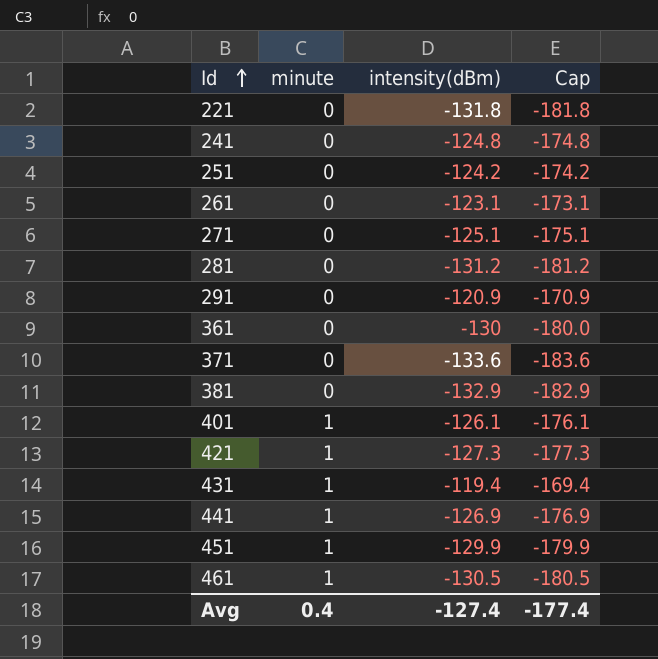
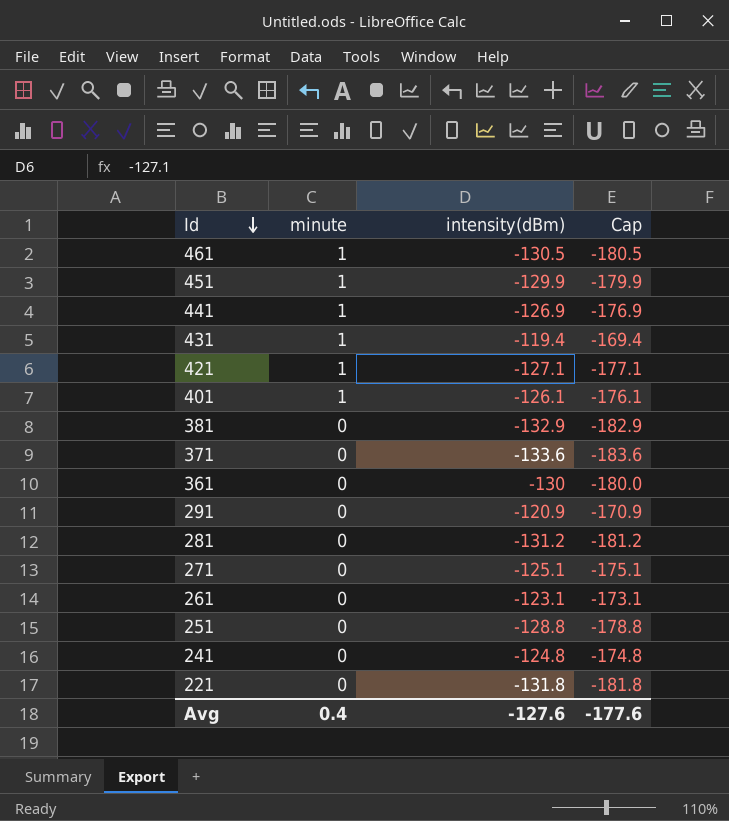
row order: Id ascending -> Id descending
421 | intensity(dBm): -127.3 -> -127.1
421 | Cap: -177.3 -> -177.1
251 | intensity(dBm): -124.2 -> -128.8
251 | Cap: -174.2 -> -178.8
Avg | intensity(dBm): -127.4 -> -127.6
Avg | Cap: -177.4 -> -177.6

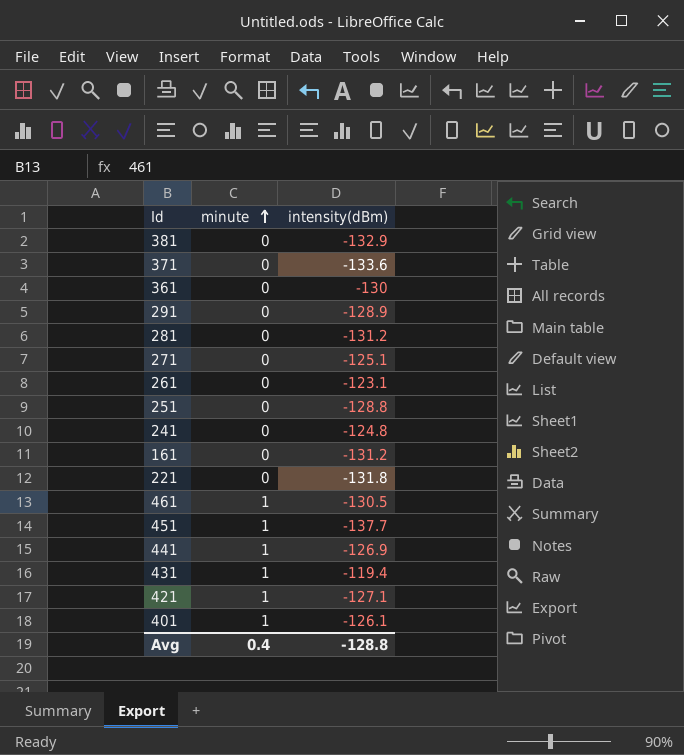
row order: Id descending -> minute ascending
column Cap | formula: [intensity(dBm)] - 50 -> none
291 | intensity(dBm): -120.9 -> -128.9
row 161: none -> 0 | -131.2
451 | intensity(dBm): -129.9 -> -137.7
Avg | intensity(dBm): -127.6 -> -128.8

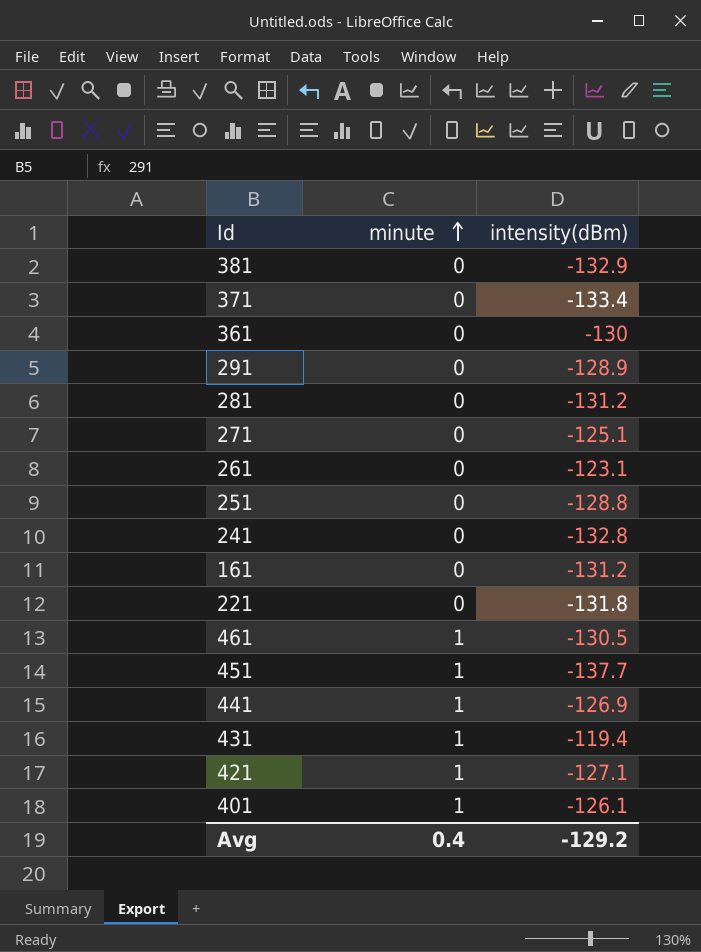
371 | intensity(dBm): -133.6 -> -133.4
241 | intensity(dBm): -124.8 -> -132.8
Avg | intensity(dBm): -128.8 -> -129.2

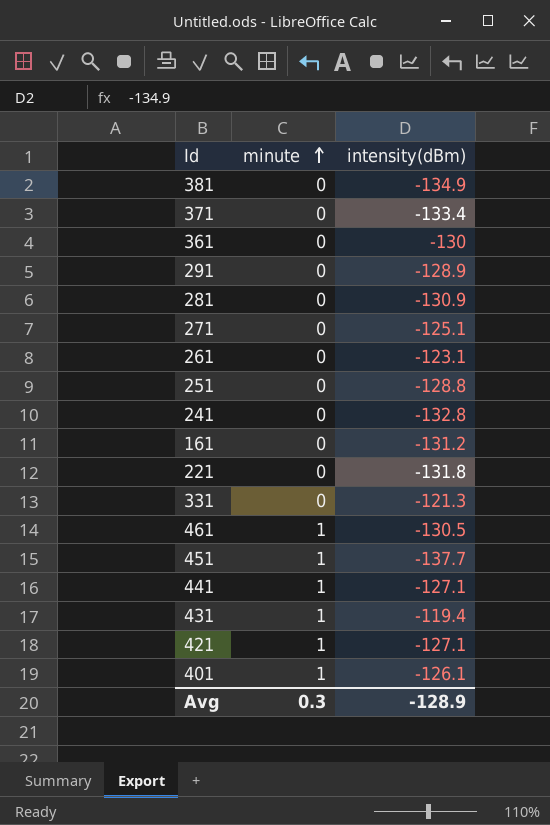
381 | intensity(dBm): -132.9 -> -134.9
281 | intensity(dBm): -131.2 -> -130.9
row 331: none -> 0 | -121.3
441 | intensity(dBm): -126.9 -> -127.1
Avg | minute: 0.4 -> 0.3
Avg | intensity(dBm): -129.2 -> -128.9

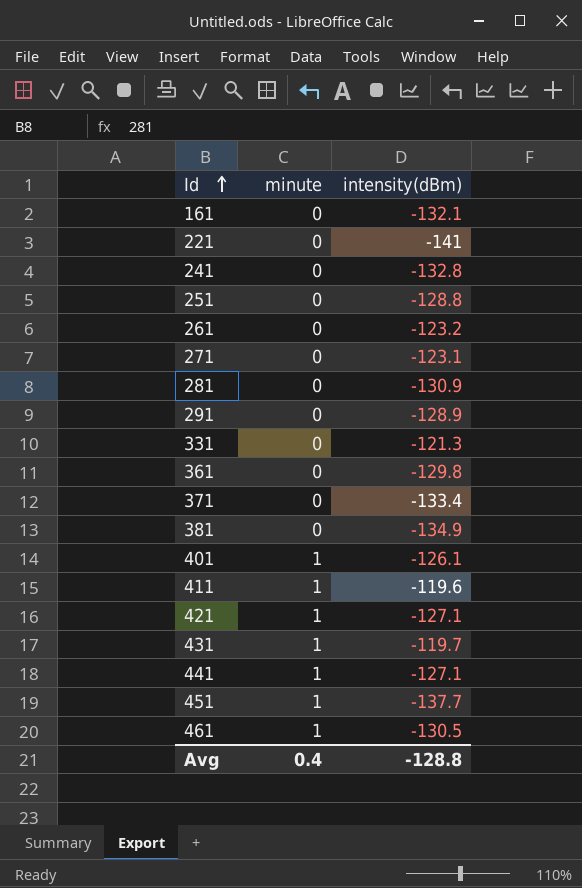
row order: minute ascending -> Id ascending
161 | intensity(dBm): -131.2 -> -132.1
221 | intensity(dBm): -131.8 -> -141
261 | intensity(dBm): -123.1 -> -123.2
271 | intensity(dBm): -125.1 -> -123.1
361 | intensity(dBm): -130 -> -129.8
row 411: none -> 1 | -119.6
431 | intensity(dBm): -119.4 -> -119.7
Avg | minute: 0.3 -> 0.4
Avg | intensity(dBm): -128.9 -> -128.8

